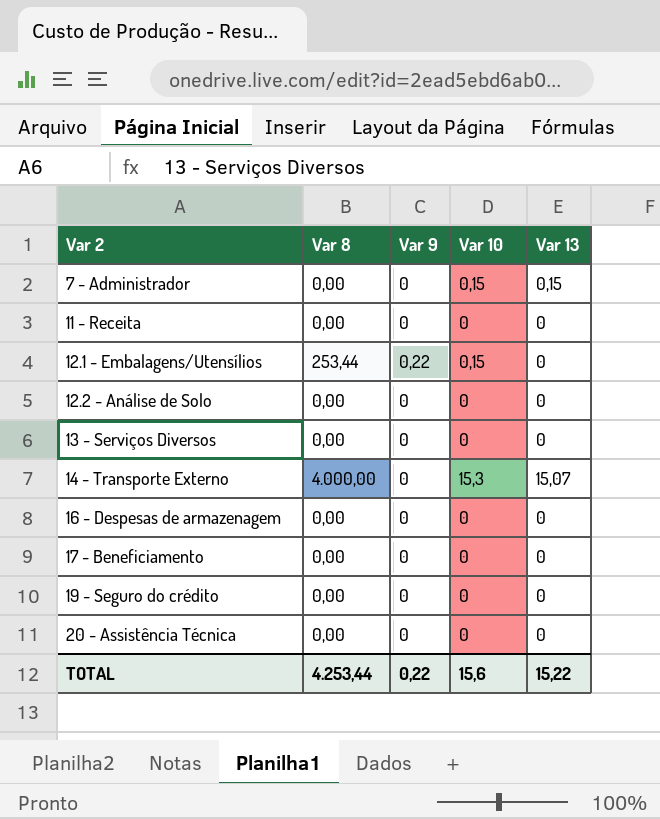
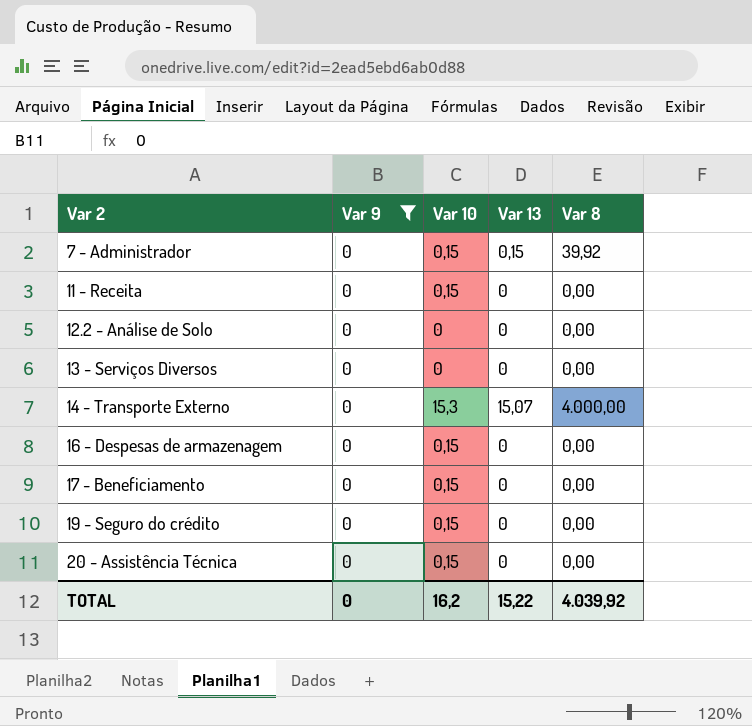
filter: none -> Var 9 = 0
column Var 8 | position: 2 -> 5
7 - Administrador | Var 8: 0,00 -> 39,92
11 - Receita | Var 10: 0 -> 0,15
16 - Despesas de armazenagem | Var 10: 0 -> 0,15
17 - Beneficiamento | Var 10: 0 -> 0,15
19 - Seguro do crédito | Var 10: 0 -> 0,15
20 - Assistência Técnica | Var 10: 0 -> 0,15
TOTAL | Var 9: 0,22 -> 0
TOTAL | Var 10: 15,6 -> 16,2
TOTAL | Var 8: 4.253,44 -> 4.039,92

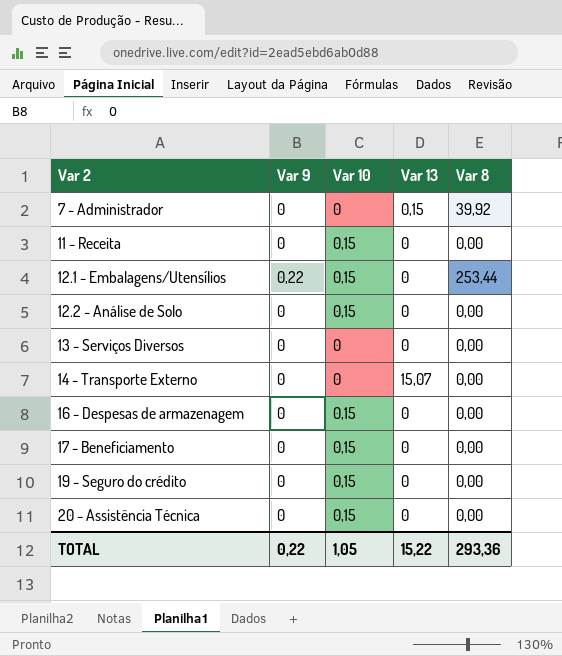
filter: Var 9 = 0 -> none
7 - Administrador | Var 10: 0,15 -> 0
12.2 - Análise de Solo | Var 10: 0 -> 0,15
14 - Transporte Externo | Var 10: 15,3 -> 0
14 - Transporte Externo | Var 8: 4.000,00 -> 0,00
TOTAL | Var 9: 0 -> 0,22
TOTAL | Var 10: 16,2 -> 1,05
TOTAL | Var 8: 4.039,92 -> 293,36

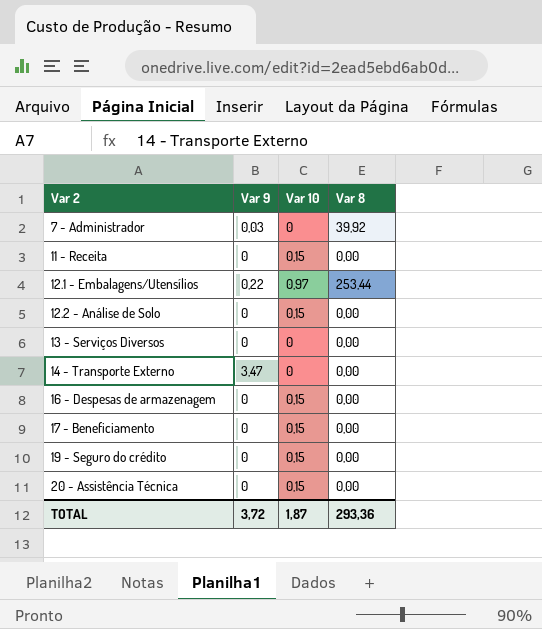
column Var 13 | position: 4 -> none
7 - Administrador | Var 9: 0 -> 0,03
12.1 - Embalagens/Utensílios | Var 10: 0,15 -> 0,97
14 - Transporte Externo | Var 9: 0 -> 3,47
TOTAL | Var 9: 0,22 -> 3,72
TOTAL | Var 10: 1,05 -> 1,87

